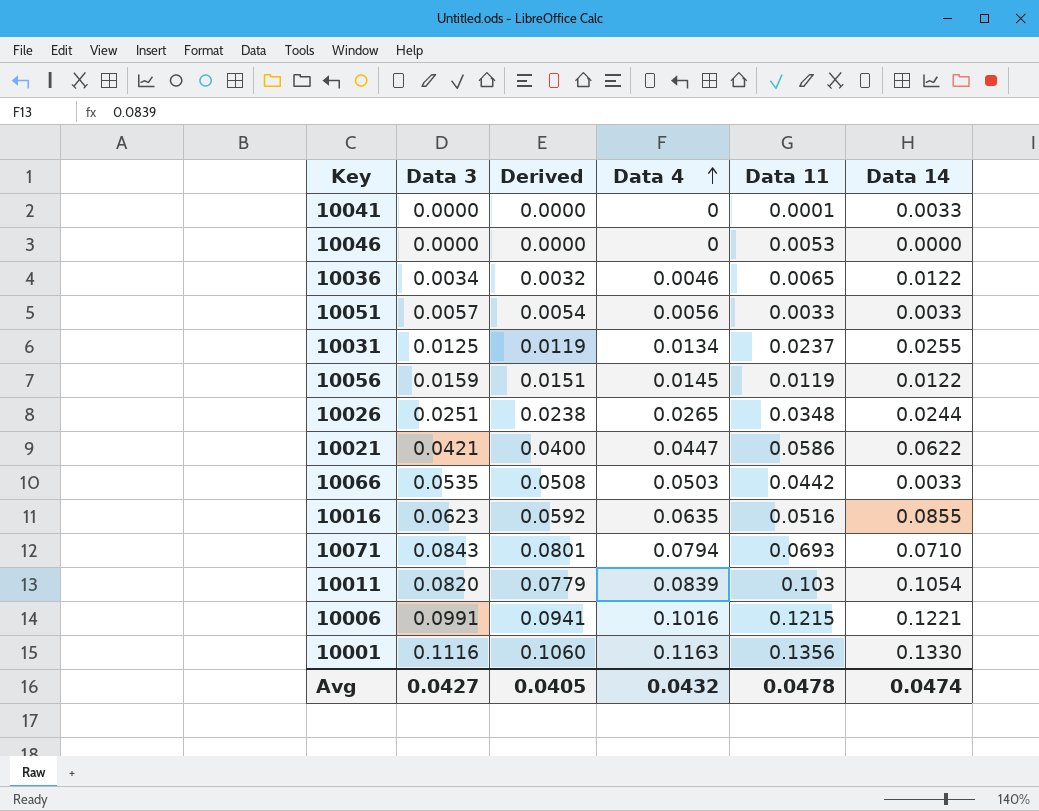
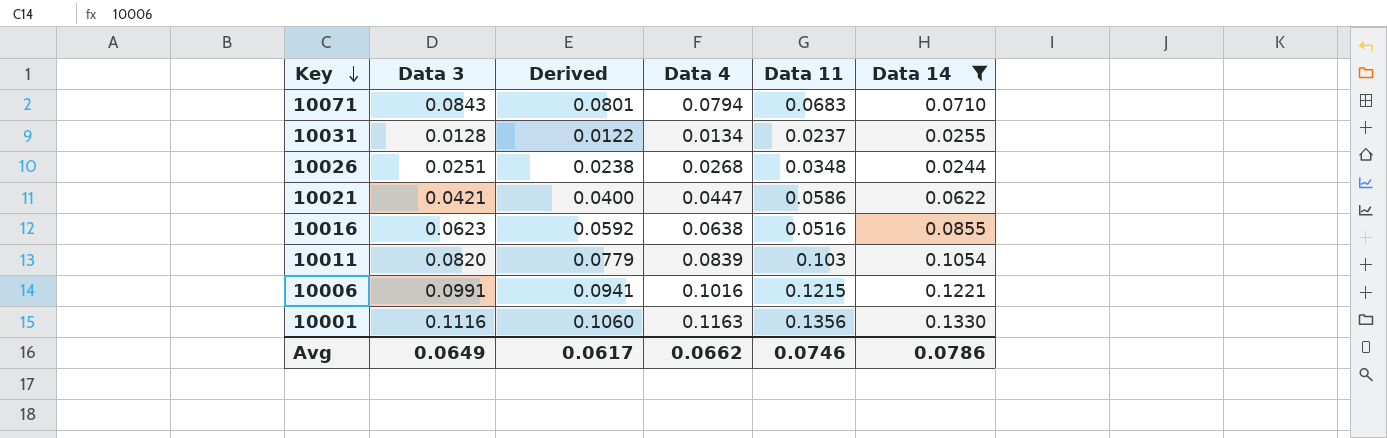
filter: none -> Data 14 >= 0.0244
row order: Data 4 ascending -> Key descending
10071 | Data 11: 0.0693 -> 0.0683
10031 | Data 3: 0.0125 -> 0.0128
10031 | Derived: 0.0119 -> 0.0122
10026 | Data 4: 0.0265 -> 0.0268
10016 | Data 4: 0.0635 -> 0.0638
Avg | Data 3: 0.0427 -> 0.0649
Avg | Derived: 0.0405 -> 0.0617
Avg | Data 4: 0.0432 -> 0.0662
Avg | Data 11: 0.0478 -> 0.0746
Avg | Data 14: 0.0474 -> 0.0786

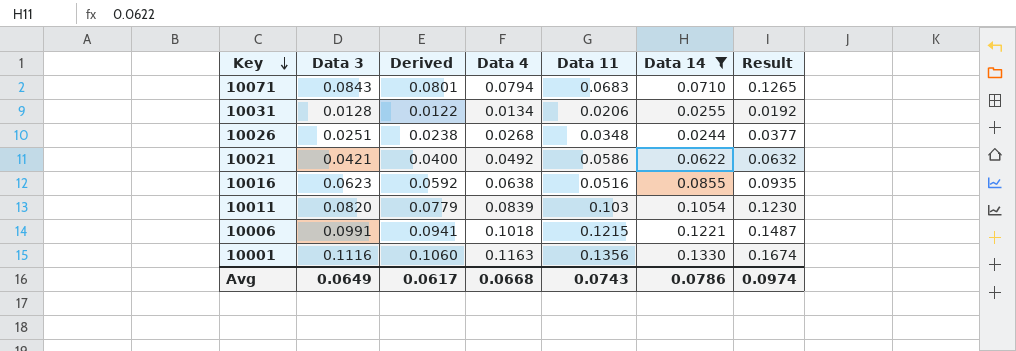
column Result | formula: none -> [Data 3] * 1.5
10031 | Data 11: 0.0237 -> 0.0206
10021 | Data 4: 0.0447 -> 0.0492
10006 | Data 4: 0.1016 -> 0.1018
Avg | Data 4: 0.0662 -> 0.0668
Avg | Data 11: 0.0746 -> 0.0743

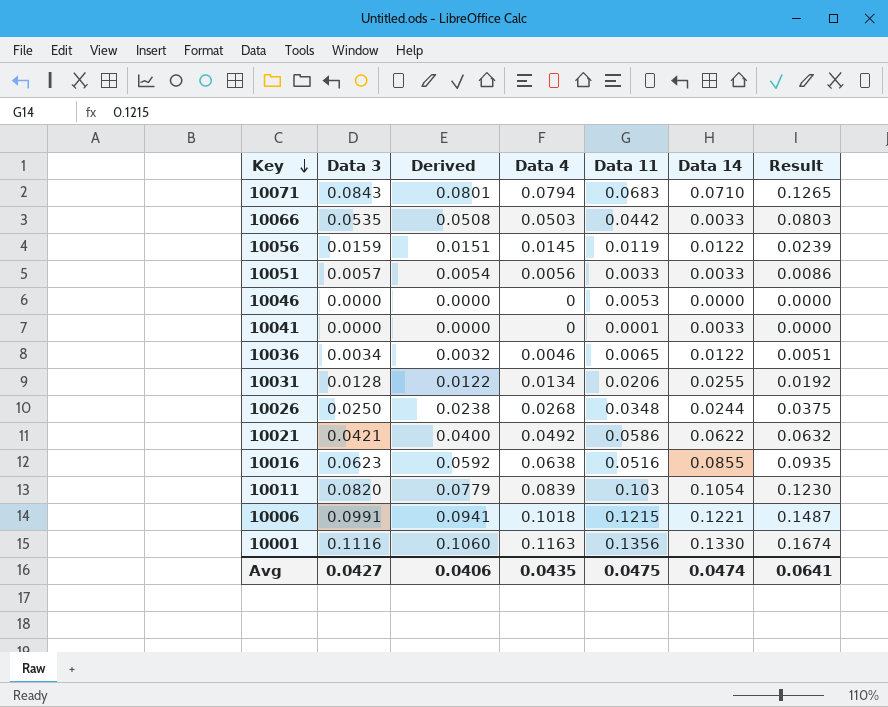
filter: Data 14 >= 0.0244 -> none
10026 | Data 3: 0.0251 -> 0.0250
10026 | Result: 0.0377 -> 0.0375
Avg | Data 3: 0.0649 -> 0.0427
Avg | Derived: 0.0617 -> 0.0406
Avg | Data 4: 0.0668 -> 0.0435
Avg | Data 11: 0.0743 -> 0.0475
Avg | Data 14: 0.0786 -> 0.0474
Avg | Result: 0.0974 -> 0.0641

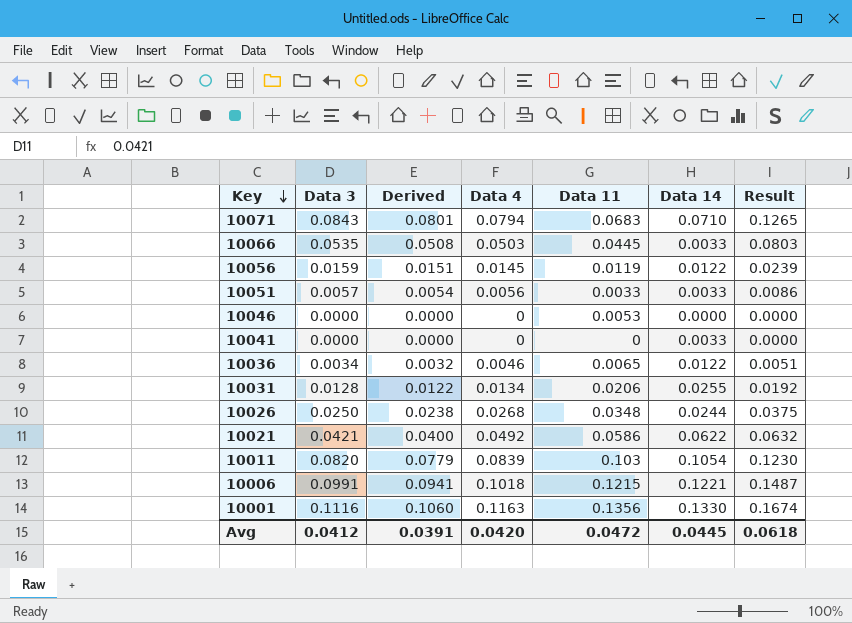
row 10016: 0.0623 | 0.0592 | 0.0638 | 0.0516 | 0.0855 | 0.0935 -> none
10066 | Data 11: 0.0442 -> 0.0445
10041 | Data 11: 0.0001 -> 0
Avg | Data 3: 0.0427 -> 0.0412
Avg | Derived: 0.0406 -> 0.0391
Avg | Data 4: 0.0435 -> 0.0420
Avg | Data 11: 0.0475 -> 0.0472
Avg | Data 14: 0.0474 -> 0.0445
Avg | Result: 0.0641 -> 0.0618

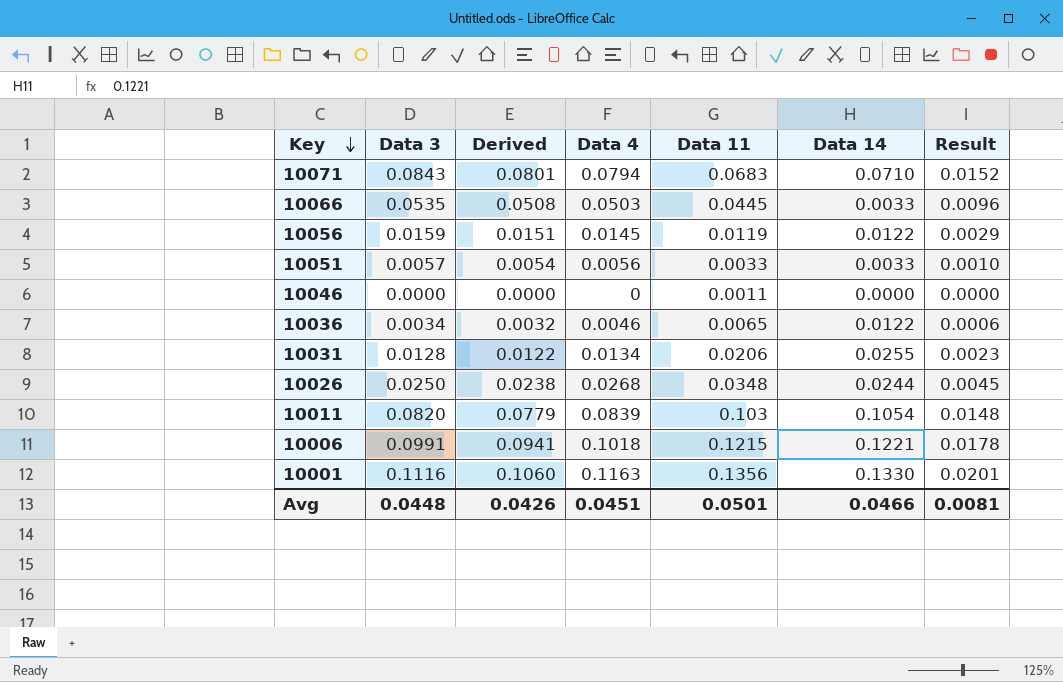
column Result | formula: [Data 3] * 1.5 -> [Data 3] * 0.18
row 10041: 0.0000 | 0.0000 | 0 | 0 | 0.0033 | 0.0000 -> none
row 10021: 0.0421 | 0.0400 | 0.0492 | 0.0586 | 0.0622 | 0.0632 -> none
10046 | Data 11: 0.0053 -> 0.0011
Avg | Data 3: 0.0412 -> 0.0448
Avg | Derived: 0.0391 -> 0.0426
Avg | Data 4: 0.0420 -> 0.0451
Avg | Data 11: 0.0472 -> 0.0501
Avg | Data 14: 0.0445 -> 0.0466
Avg | Result: 0.0618 -> 0.0081

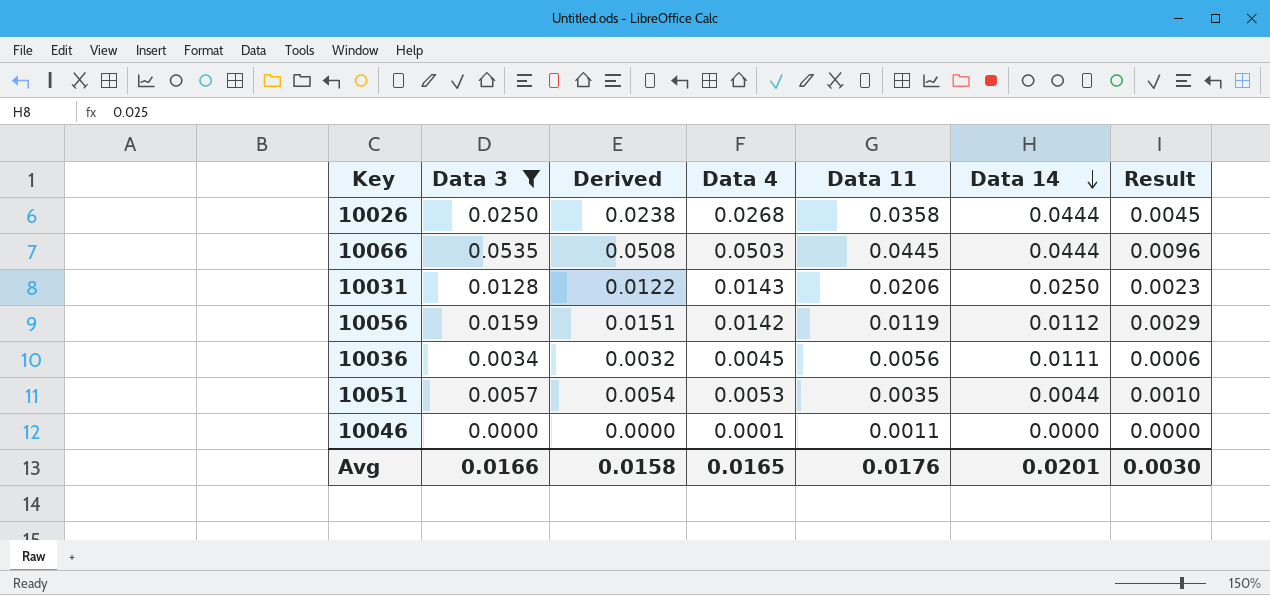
filter: none -> Data 3 <= 0.0535
row order: Key descending -> Data 14 descending
10026 | Data 11: 0.0348 -> 0.0358
10026 | Data 14: 0.0244 -> 0.0444
10066 | Data 14: 0.0033 -> 0.0444
10031 | Data 4: 0.0134 -> 0.0143
10031 | Data 14: 0.0255 -> 0.0250
10056 | Data 4: 0.0145 -> 0.0142
10056 | Data 14: 0.0122 -> 0.0112
10036 | Data 4: 0.0046 -> 0.0045
10036 | Data 11: 0.0065 -> 0.0056
10036 | Data 14: 0.0122 -> 0.0111
10051 | Data 4: 0.0056 -> 0.0053
10051 | Data 11: 0.0033 -> 0.0035
10051 | Data 14: 0.0033 -> 0.0044
10046 | Data 4: 0 -> 0.0001
Avg | Data 3: 0.0448 -> 0.0166
Avg | Derived: 0.0426 -> 0.0158
Avg | Data 4: 0.0451 -> 0.0165
Avg | Data 11: 0.0501 -> 0.0176
Avg | Data 14: 0.0466 -> 0.0201
Avg | Result: 0.0081 -> 0.0030

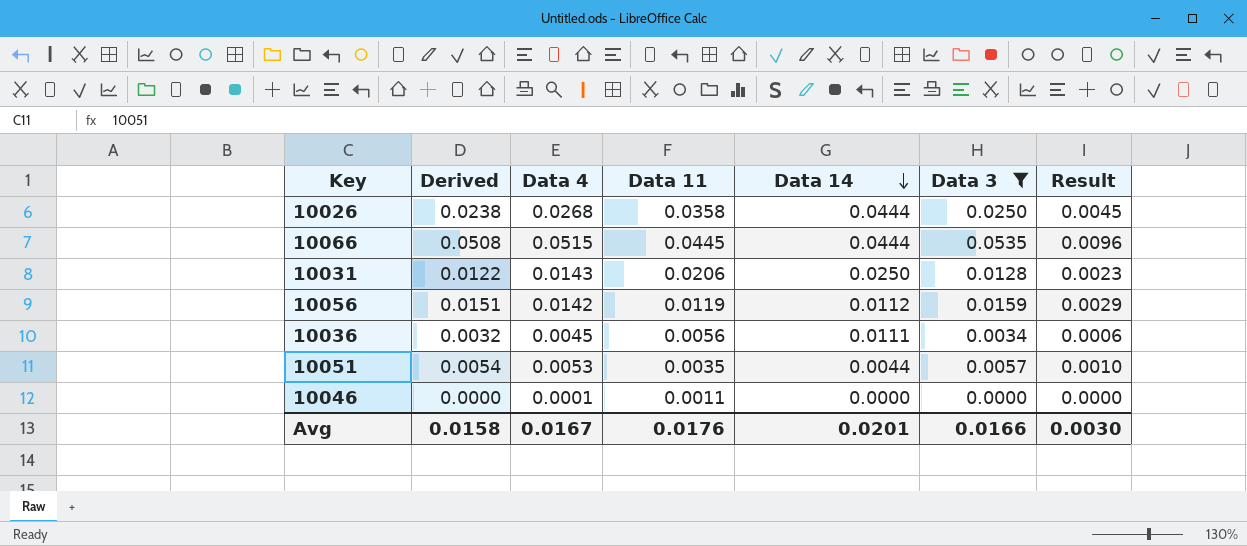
column Data 3 | position: 2 -> 6
10066 | Data 4: 0.0503 -> 0.0515
Avg | Data 4: 0.0165 -> 0.0167

